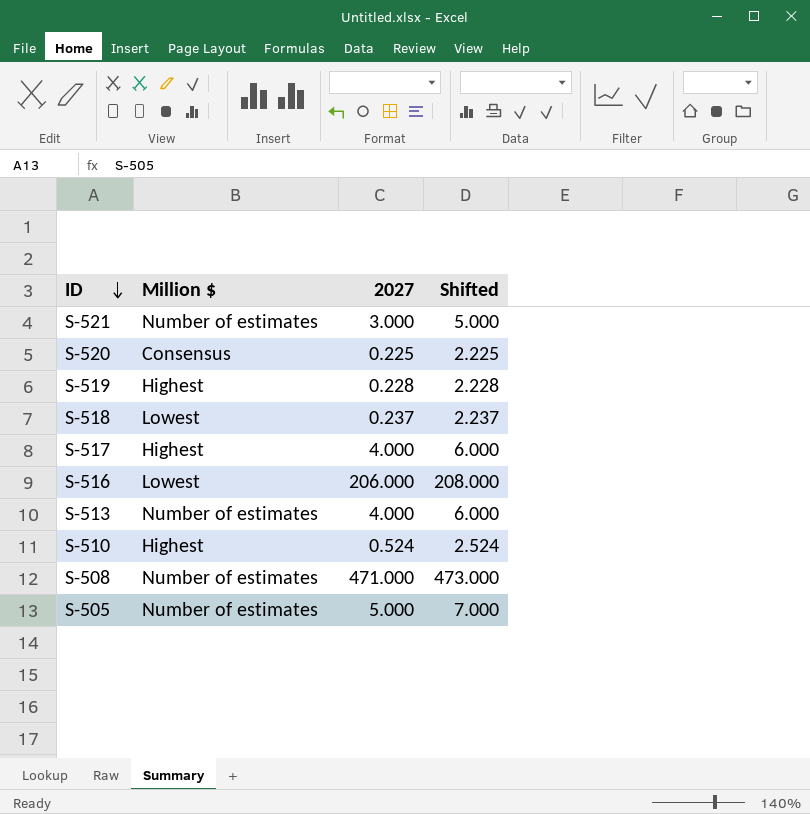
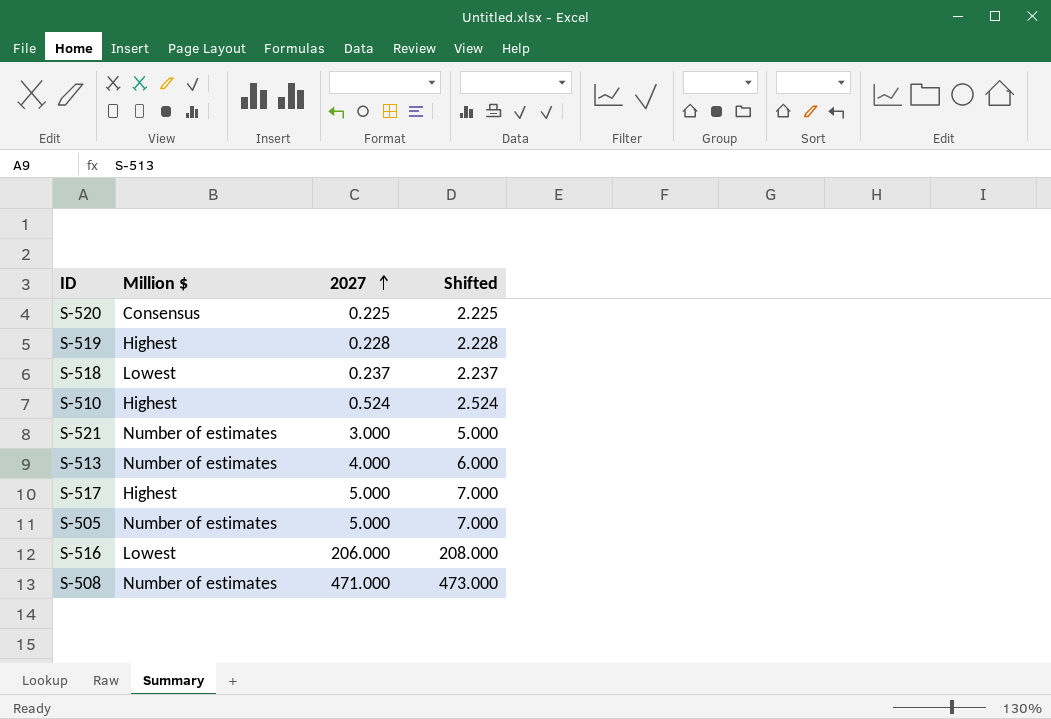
row order: ID descending -> 2027 ascending
S-517 | 2027: 4.000 -> 5.000
S-517 | Shifted: 6.000 -> 7.000

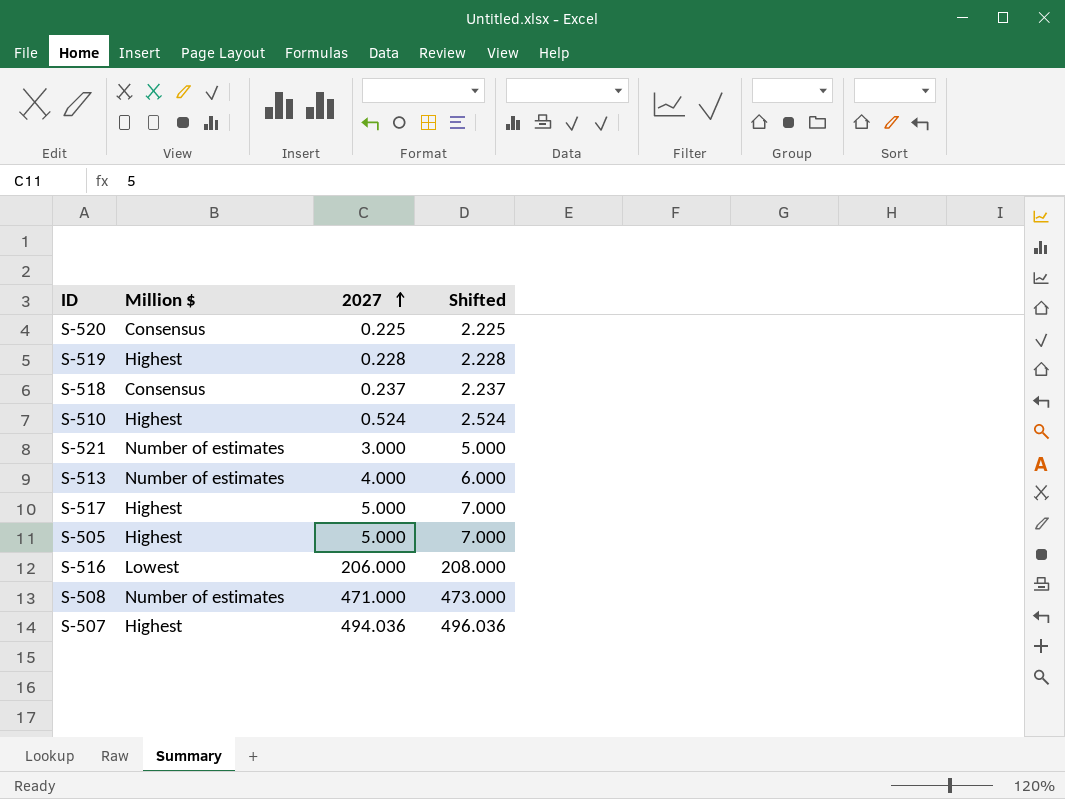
S-518 | Million $: Lowest -> Consensus
S-505 | Million $: Number of estimates -> Highest
row S-507: none -> Highest | 494.036 | 496.036

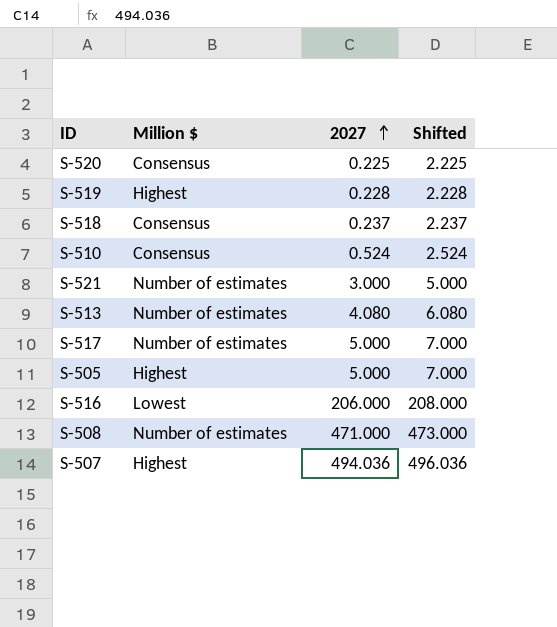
S-510 | Million $: Highest -> Consensus
S-513 | 2027: 4.000 -> 4.080
S-513 | Shifted: 6.000 -> 6.080
S-517 | Million $: Highest -> Number of estimates

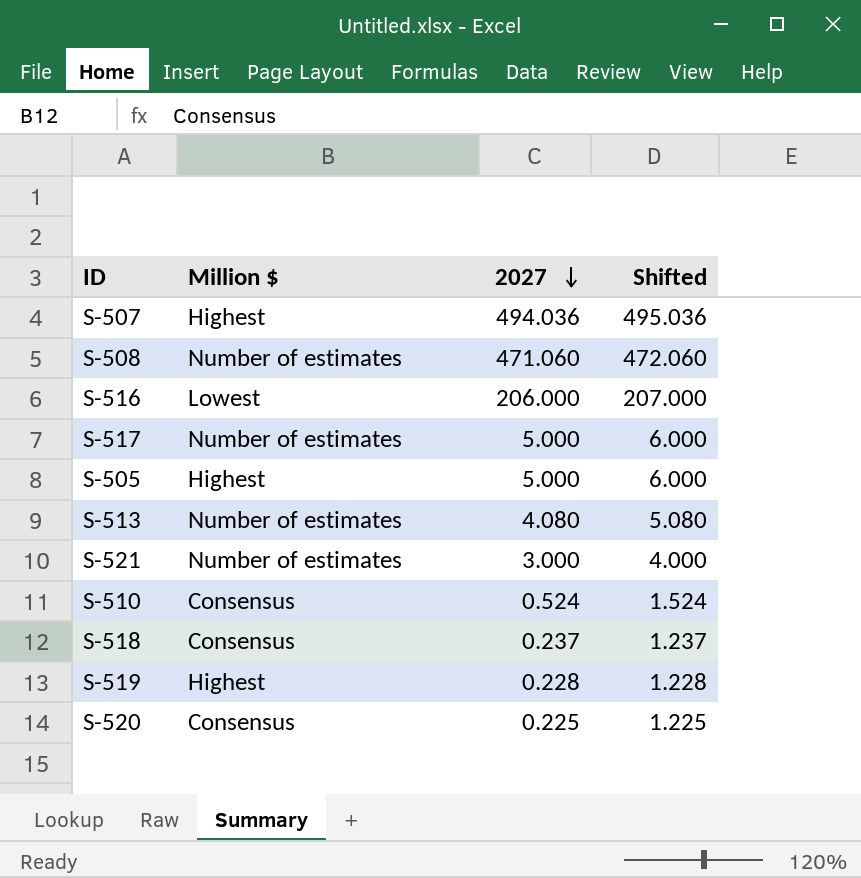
row order: 2027 ascending -> 2027 descending
column Shifted | formula: [2027] + 2 -> [2027] + 1
S-508 | 2027: 471.000 -> 471.060

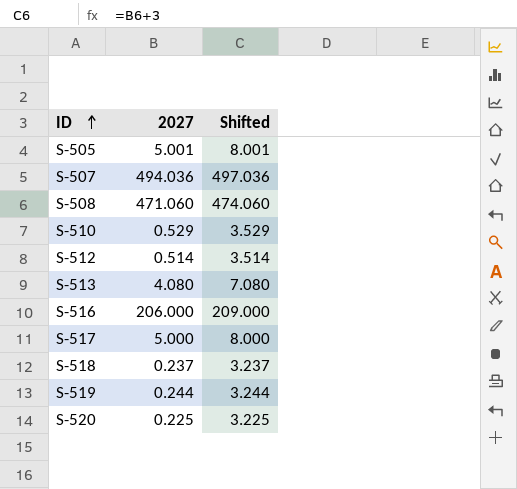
row order: 2027 descending -> ID ascending
column Million $ | position: 2 -> none
column Shifted | formula: [2027] + 1 -> [2027] + 3
row S-521: Number of estimates | 3.000 | 4.000 -> none
S-505 | 2027: 5.000 -> 5.001
S-510 | 2027: 0.524 -> 0.529
row S-512: none -> 0.514 | 3.514
S-519 | 2027: 0.228 -> 0.244

